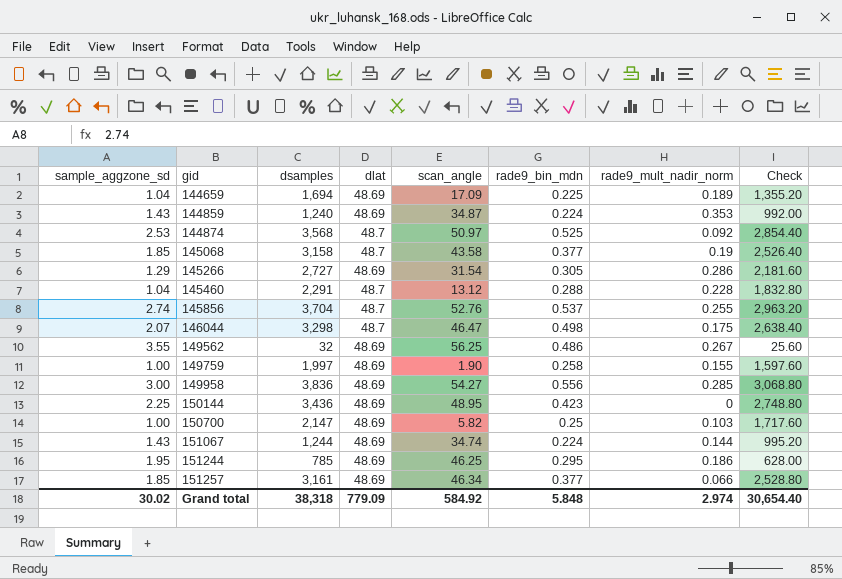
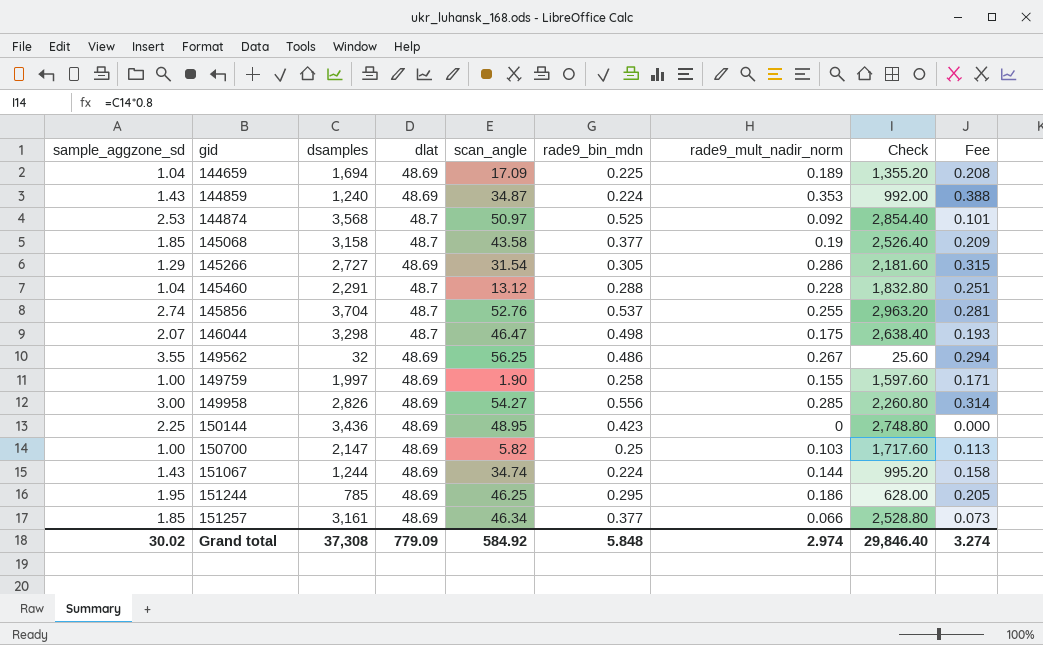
column Fee | formula: none -> [rade9_mult_nadir_norm] * 1.1
149958 | dsamples: 3,836 -> 2,826
149958 | Check: 3,068.80 -> 2,260.80
Grand total | dsamples: 38,318 -> 37,308
Grand total | Check: 30,654.40 -> 29,846.40

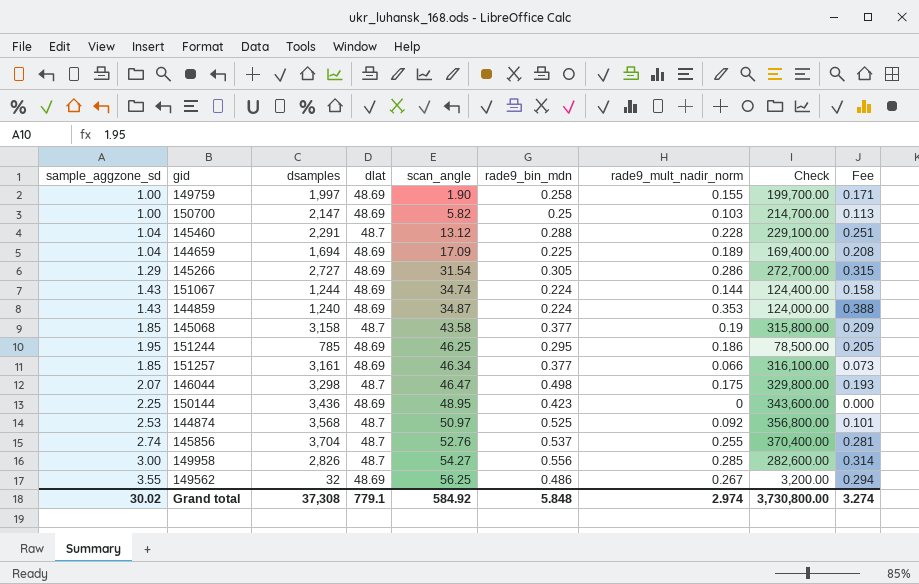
row order: gid ascending -> scan_angle ascending
column Check | formula: [dsamples] * 0.8 -> [dsamples] * 100
149958 | dlat: 48.69 -> 48.7
Grand total | dlat: 779.09 -> 779.1
Grand total | Check: 29,846.40 -> 3,730,800.00

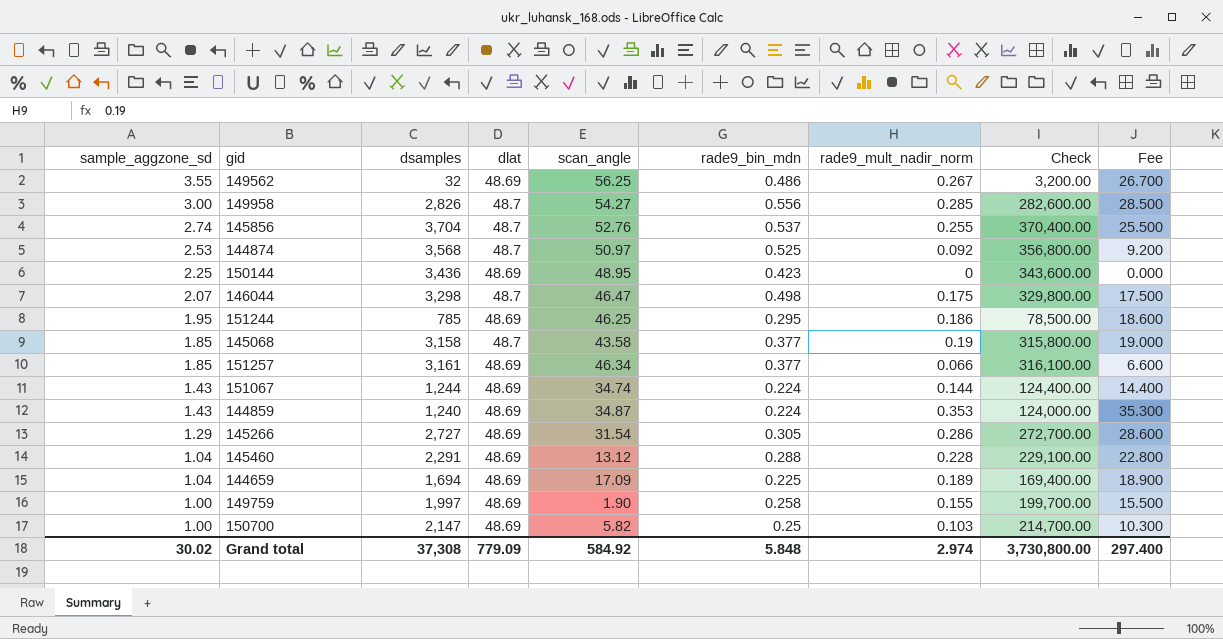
row order: scan_angle ascending -> sample_aggzone_sd descending
column Fee | formula: [rade9_mult_nadir_norm] * 1.1 -> [rade9_mult_nadir_norm] * 100
145460 | dlat: 48.7 -> 48.69
Grand total | dlat: 779.1 -> 779.09
Grand total | Fee: 3.274 -> 297.400

